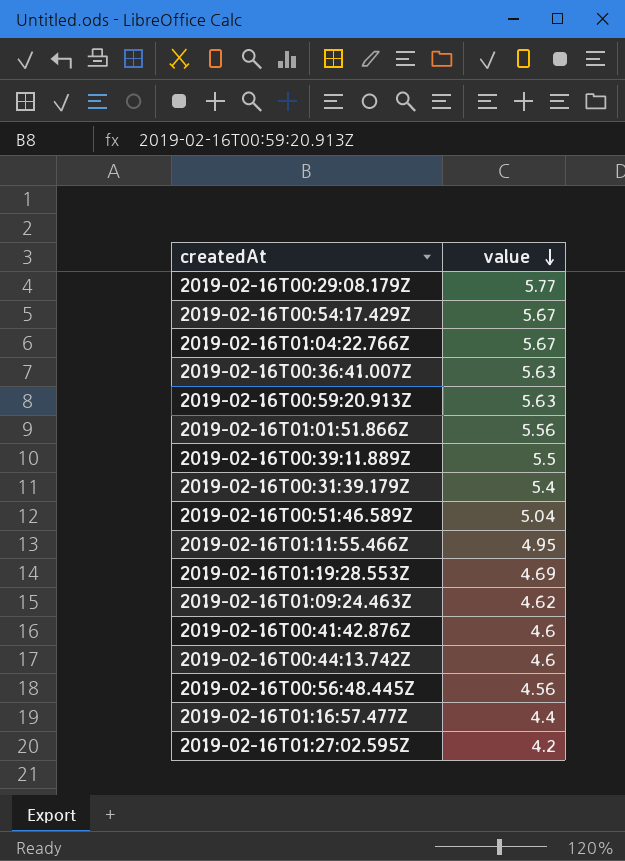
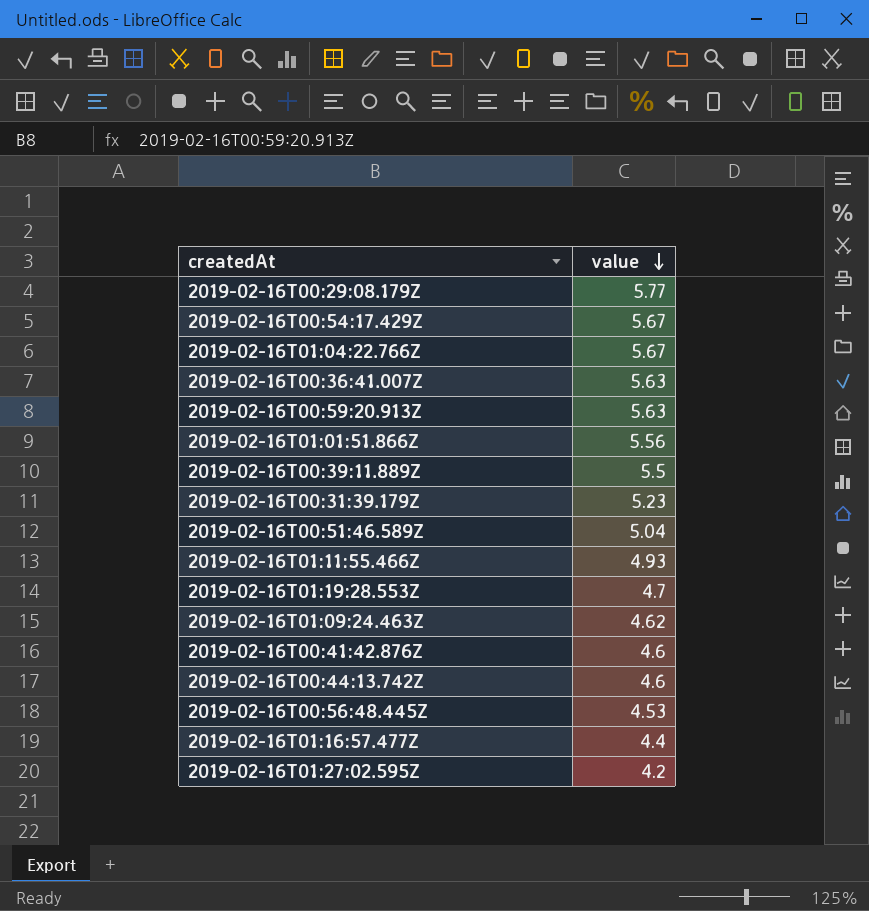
2019-02-16T00:31:39.179Z | value: 5.4 -> 5.23
2019-02-16T01:11:55.466Z | value: 4.95 -> 4.93
2019-02-16T01:19:28.553Z | value: 4.69 -> 4.7
2019-02-16T00:56:48.445Z | value: 4.56 -> 4.53

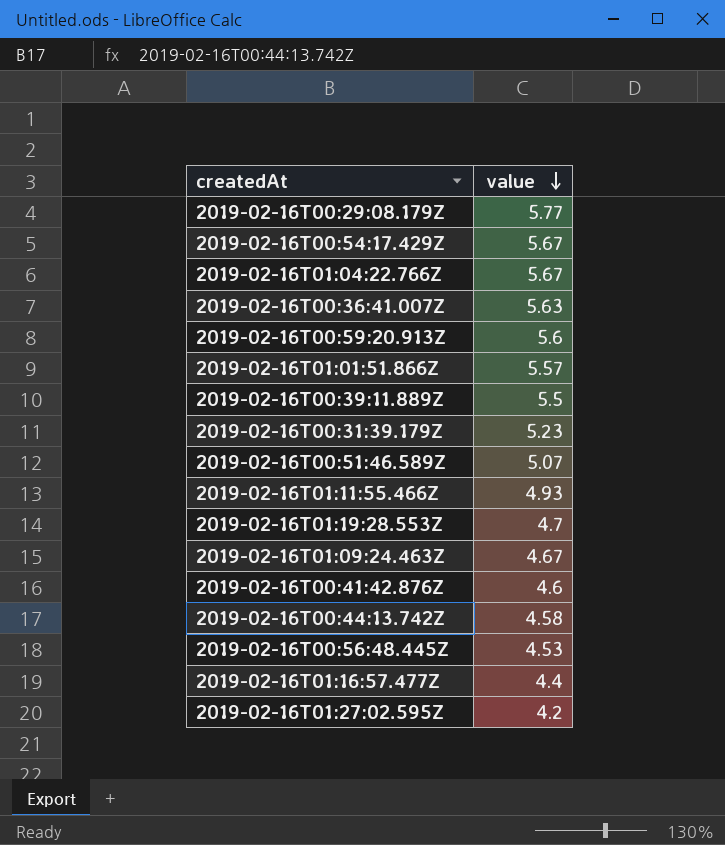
2019-02-16T00:59:20.913Z | value: 5.63 -> 5.6
2019-02-16T01:01:51.866Z | value: 5.56 -> 5.57
2019-02-16T00:51:46.589Z | value: 5.04 -> 5.07
2019-02-16T01:09:24.463Z | value: 4.62 -> 4.67
2019-02-16T00:44:13.742Z | value: 4.6 -> 4.58

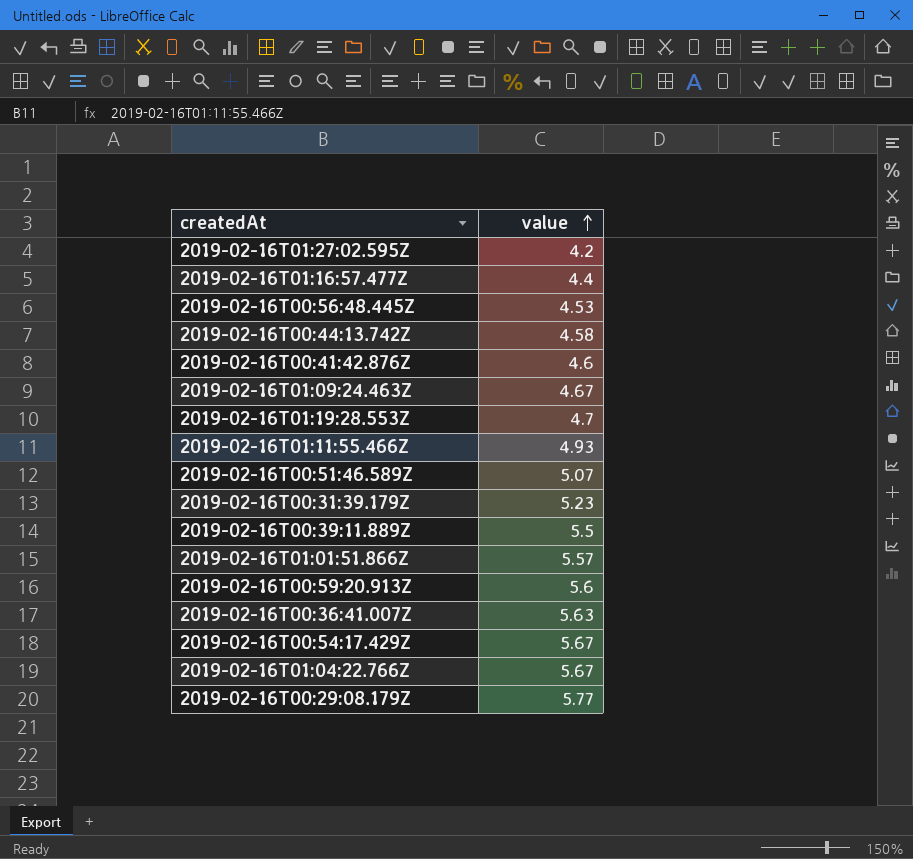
row order: value descending -> value ascending

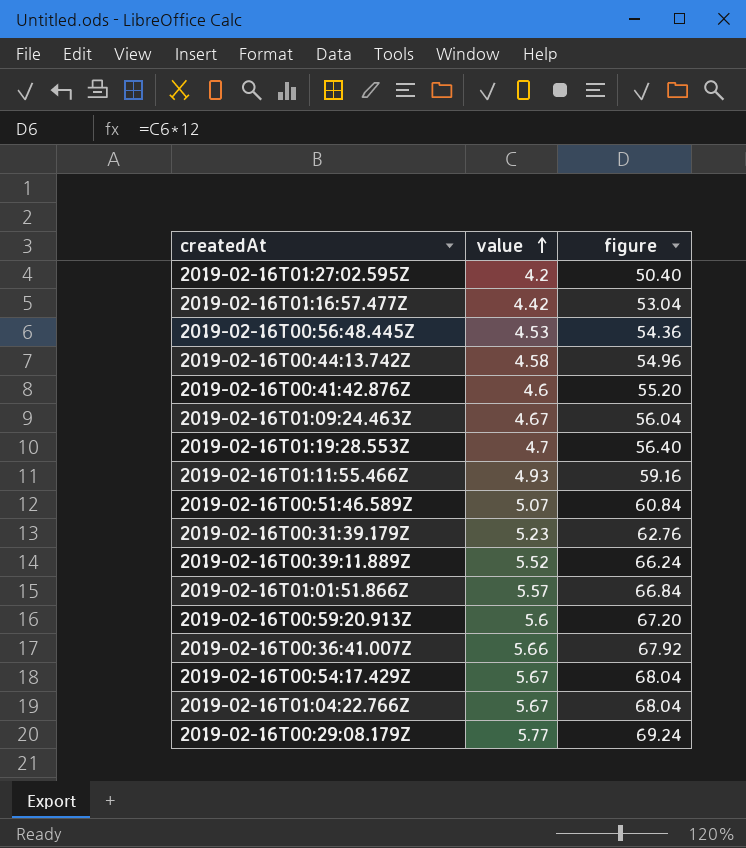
column figure | formula: none -> [value] * 12
2019-02-16T01:16:57.477Z | value: 4.4 -> 4.42
2019-02-16T00:39:11.889Z | value: 5.5 -> 5.52
2019-02-16T00:36:41.007Z | value: 5.63 -> 5.66

